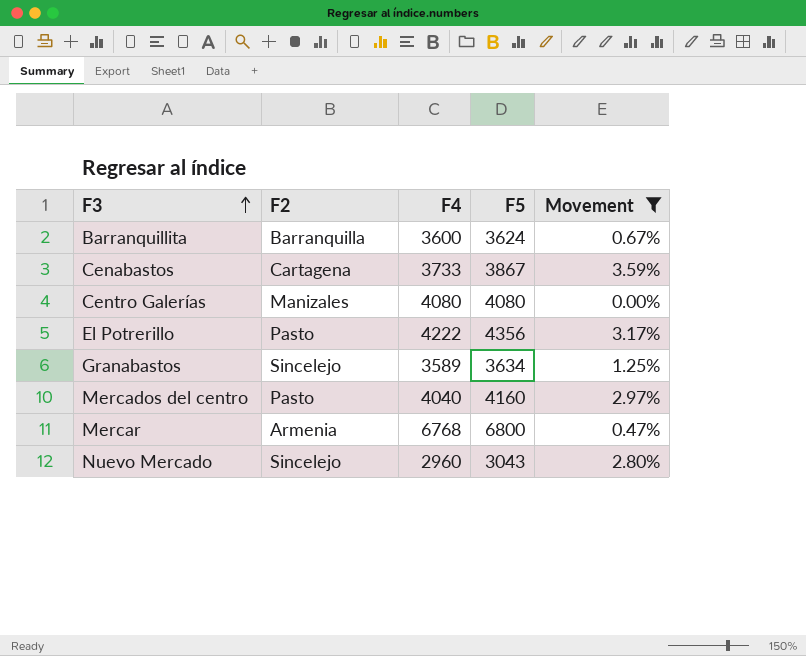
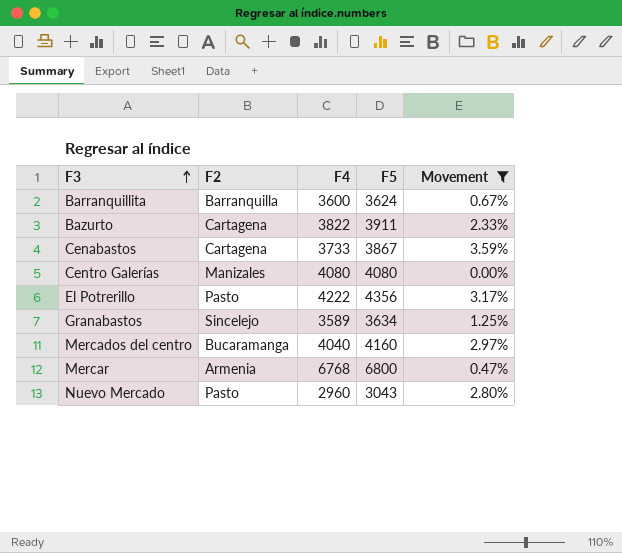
row Bazurto: none -> Cartagena | 3822 | 3911 | 2.33%
Mercados del centro | F2: Pasto -> Bucaramanga
Nuevo Mercado | F2: Sincelejo -> Pasto

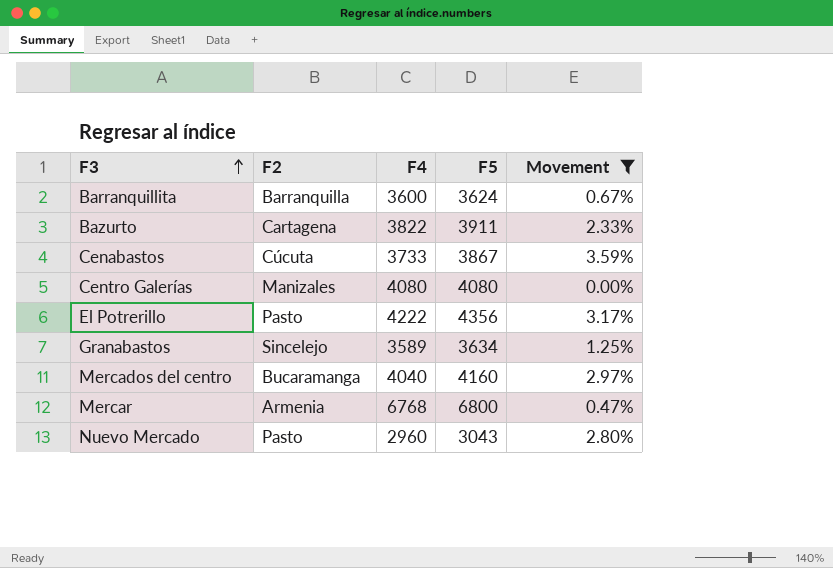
Cenabastos | F2: Cartagena -> Cúcuta

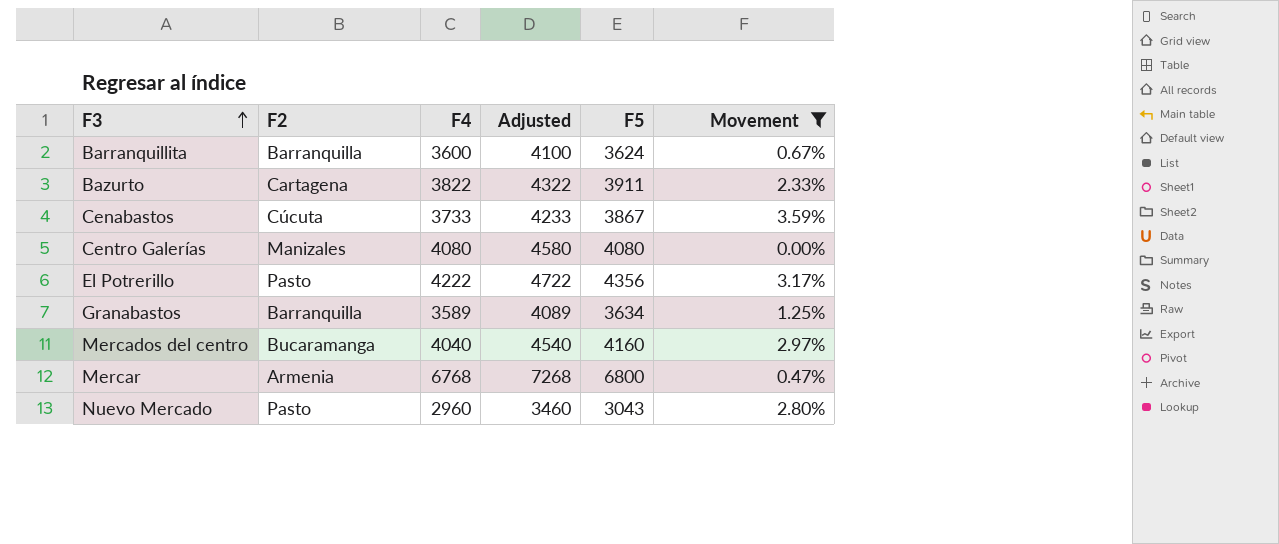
column Adjusted | formula: none -> [F4] + 500
Granabastos | F2: Sincelejo -> Barranquilla

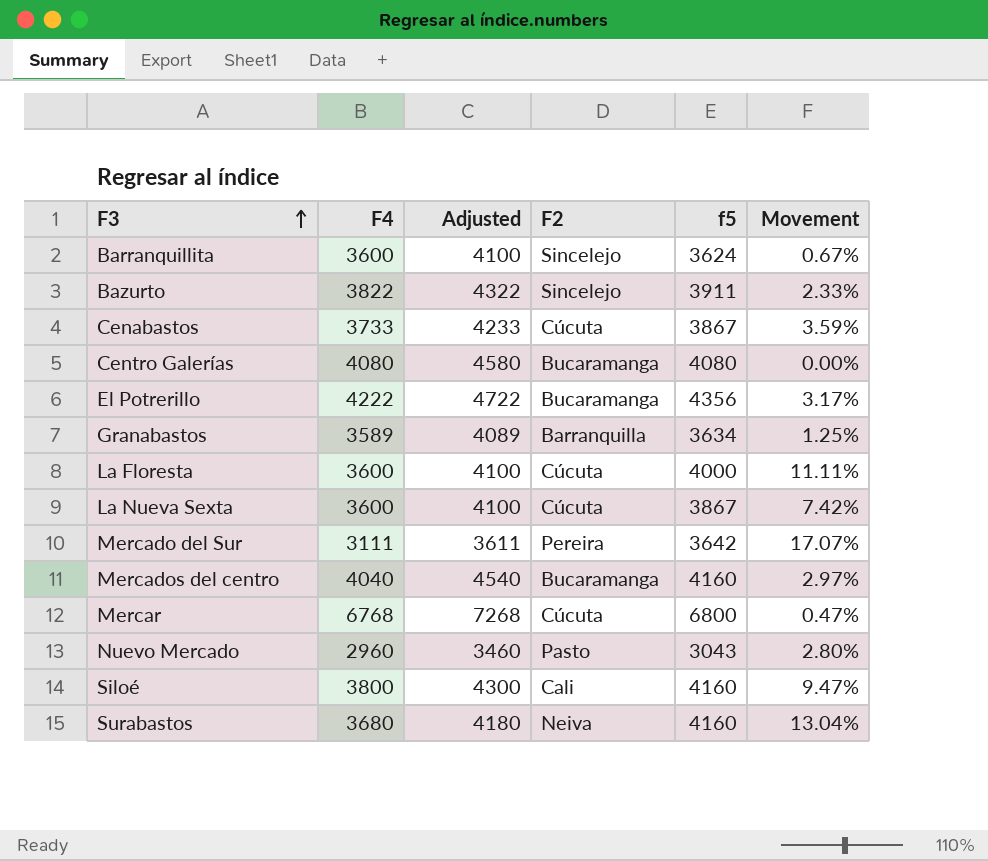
filter: Movement <= 3.59% -> none
column F2 | position: 2 -> 4
column name: F5 -> f5
Barranquillita | F2: Barranquilla -> Sincelejo
Bazurto | F2: Cartagena -> Sincelejo
Centro Galerías | F2: Manizales -> Bucaramanga
El Potrerillo | F2: Pasto -> Bucaramanga
Mercar | F2: Armenia -> Cúcuta

